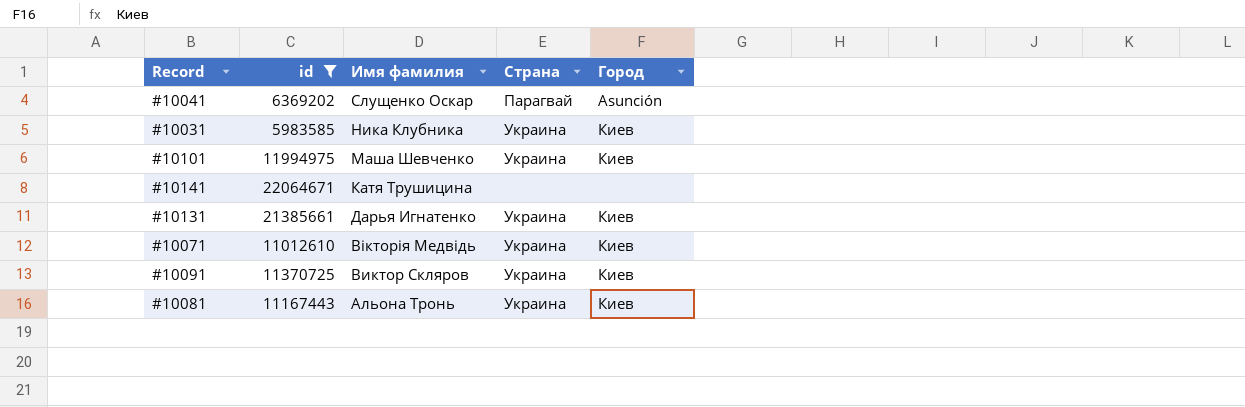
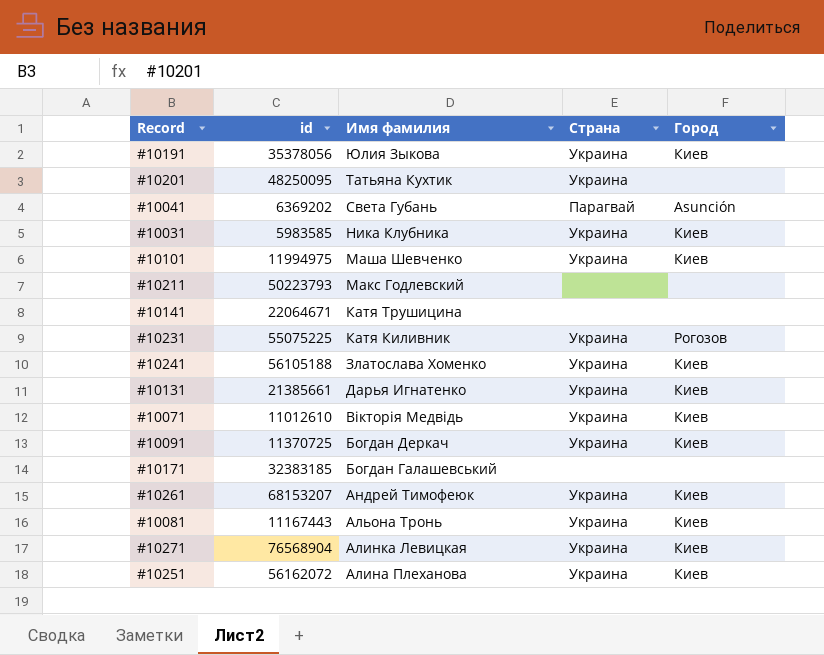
filter: id <= 22064671 -> none
#10041 | Имя фамилия: Слущенко Оскар -> Света Губань
#10091 | Имя фамилия: Виктор Скляров -> Богдан Деркач

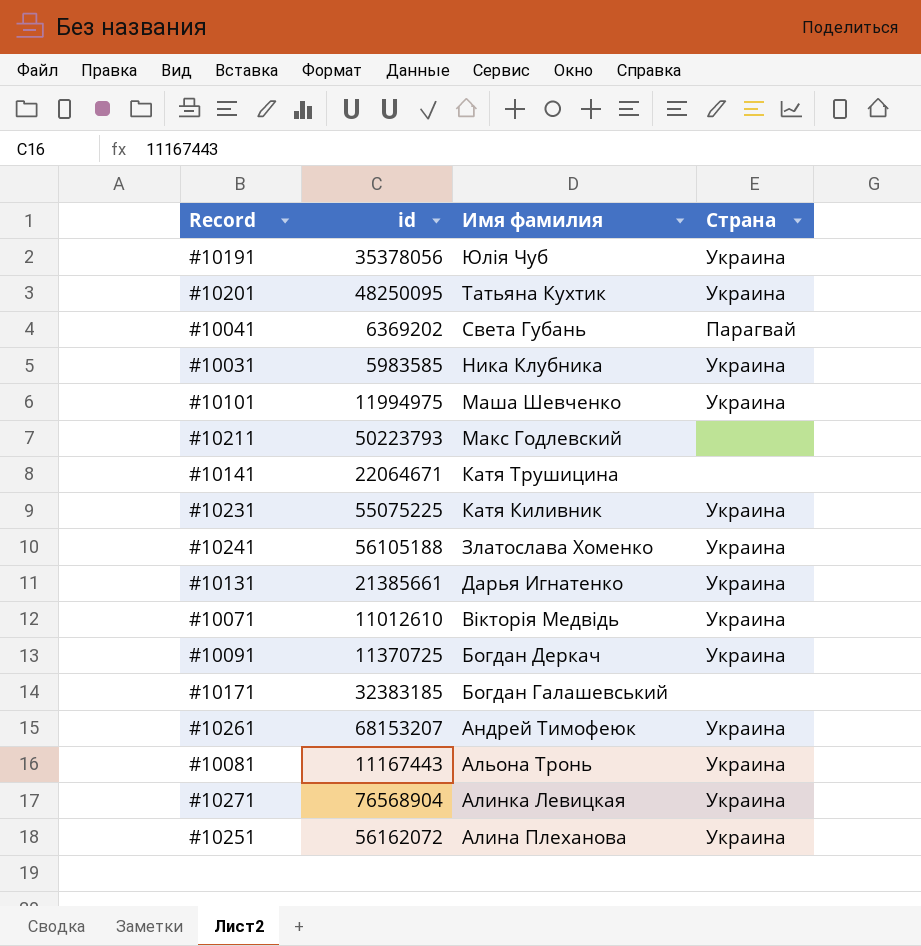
column Город | position: 5 -> none
#10191 | Имя фамилия: Юлия Зыкова -> Юлія Чуб

